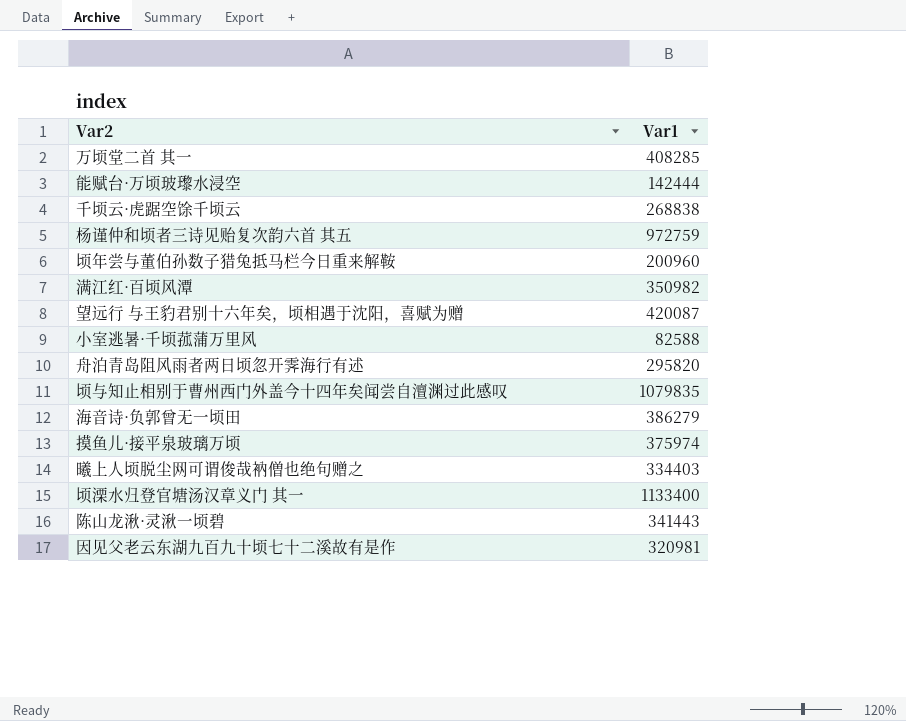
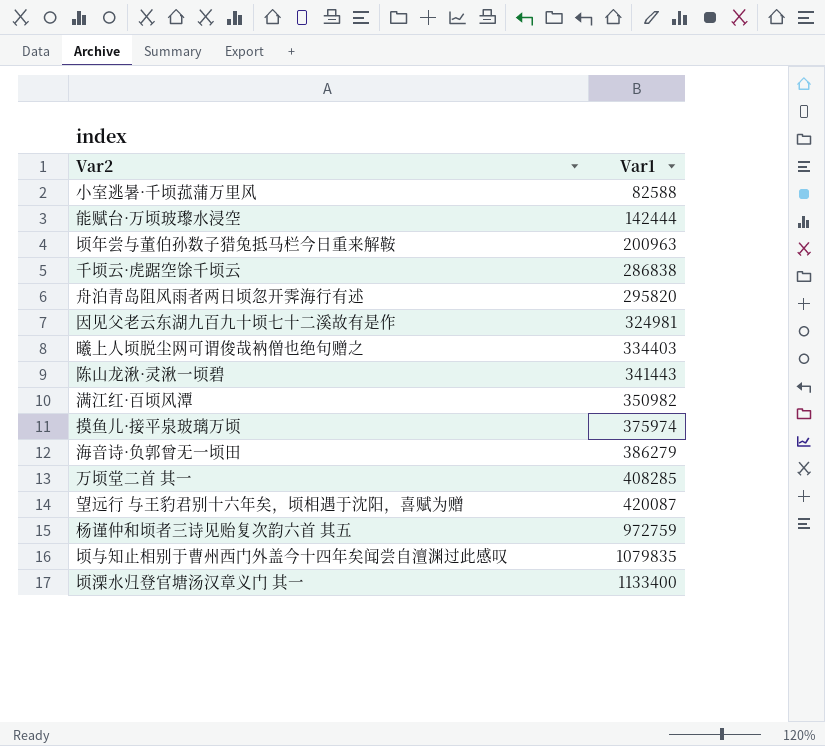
row order: none -> Var1 ascending
顷年尝与董伯孙数子猎兔抵马栏今日重来解鞍 | Var1: 200960 -> 200963
千顷云·虎踞空馀千顷云 | Var1: 268838 -> 286838
因见父老云东湖九百九十顷七十二溪故有是作 | Var1: 320981 -> 324981

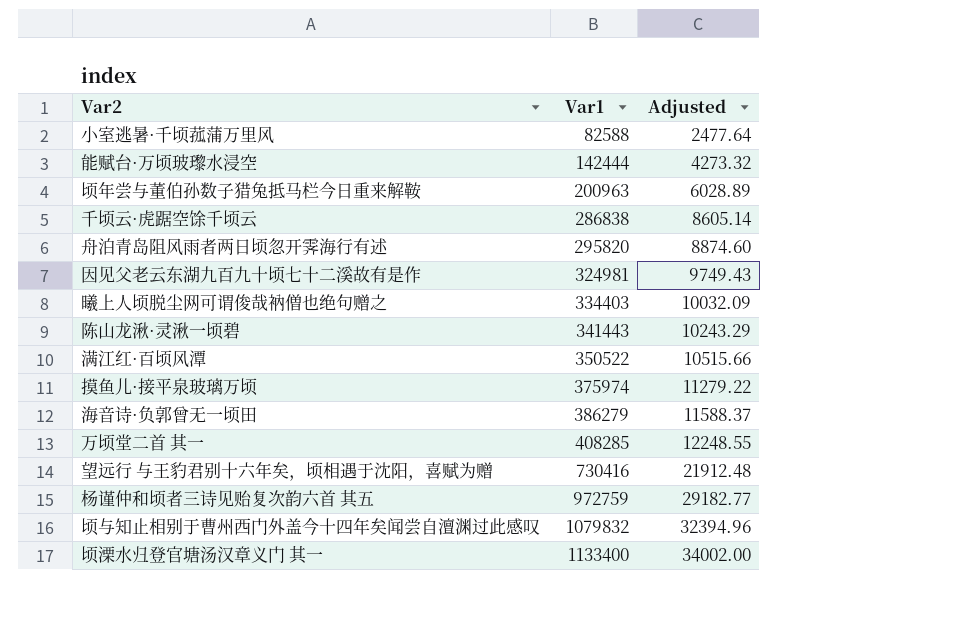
column Adjusted | formula: none -> [Var1] * 0.03
满江红·百顷风潭 | Var1: 350982 -> 350522
望远行 与王豹君别十六年矣，顷相遇于沈阳，喜赋为赠 | Var1: 420087 -> 730416
顷与知止相别于曹州西门外盖今十四年矣闻尝自澶渊过此感叹 | Var1: 1079835 -> 1079832

